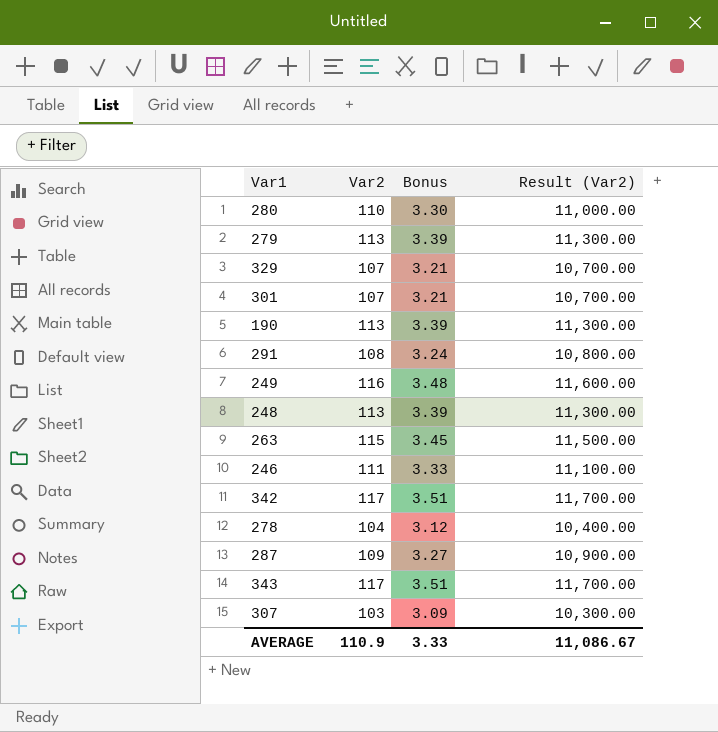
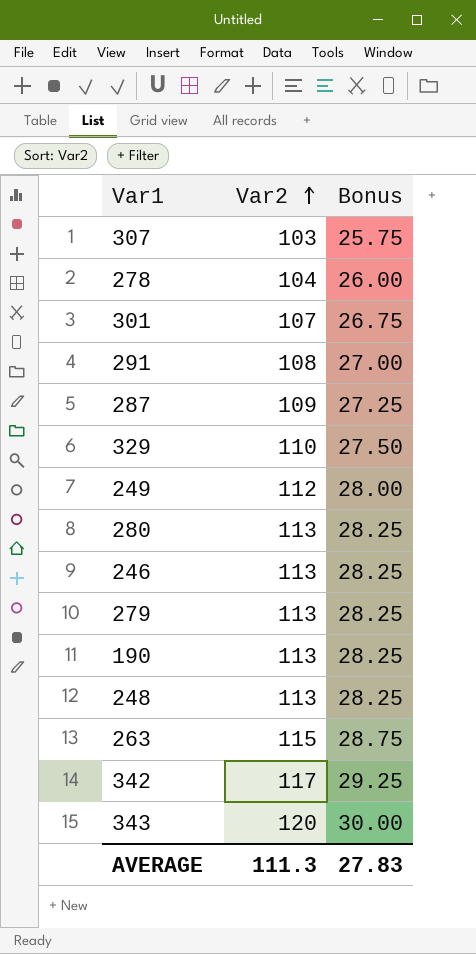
row order: none -> Var2 ascending
column Result (Var2) | formula: [Var2] * 100 -> none
column Bonus | formula: [Var2] * 0.03 -> [Var2] * 0.25
329 | Var2: 107 -> 110
249 | Var2: 116 -> 112
280 | Var2: 110 -> 113
246 | Var2: 111 -> 113
343 | Var2: 117 -> 120
AVERAGE | Var2: 110.9 -> 111.3
AVERAGE | Bonus: 3.33 -> 27.83

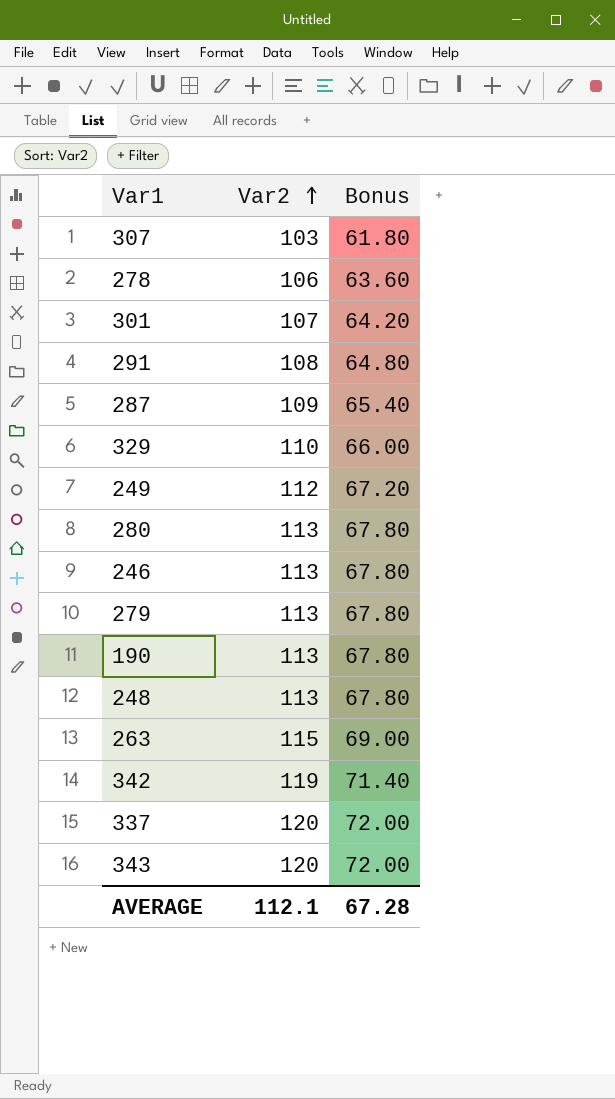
column Bonus | formula: [Var2] * 0.25 -> [Var2] * 0.6
278 | Var2: 104 -> 106
342 | Var2: 117 -> 119
row 337: none -> 120 | 72.00
AVERAGE | Var2: 111.3 -> 112.1
AVERAGE | Bonus: 27.83 -> 67.28

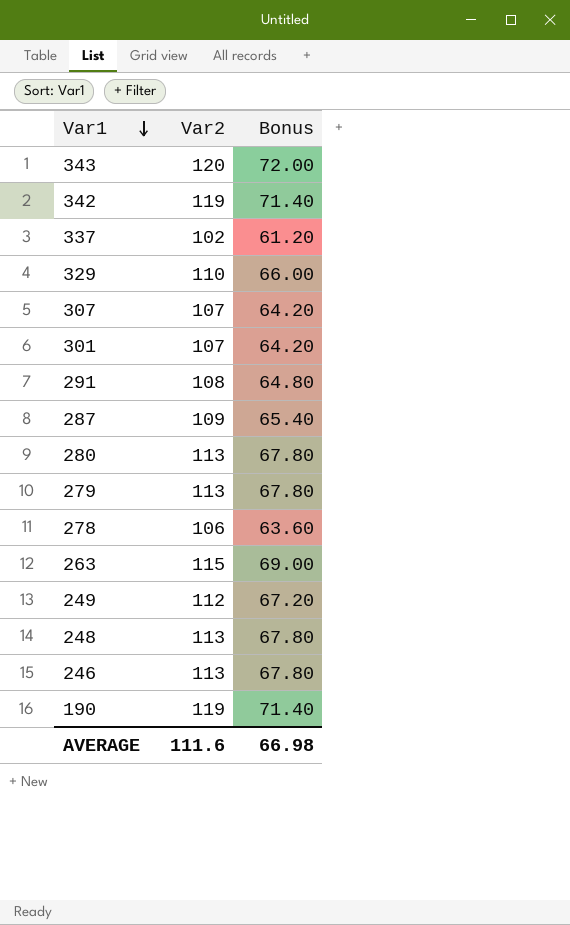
row order: Var2 ascending -> Var1 descending
337 | Var2: 120 -> 102
337 | Bonus: 72.00 -> 61.20
307 | Var2: 103 -> 107
307 | Bonus: 61.80 -> 64.20
190 | Var2: 113 -> 119
190 | Bonus: 67.80 -> 71.40
AVERAGE | Var2: 112.1 -> 111.6
AVERAGE | Bonus: 67.28 -> 66.98

